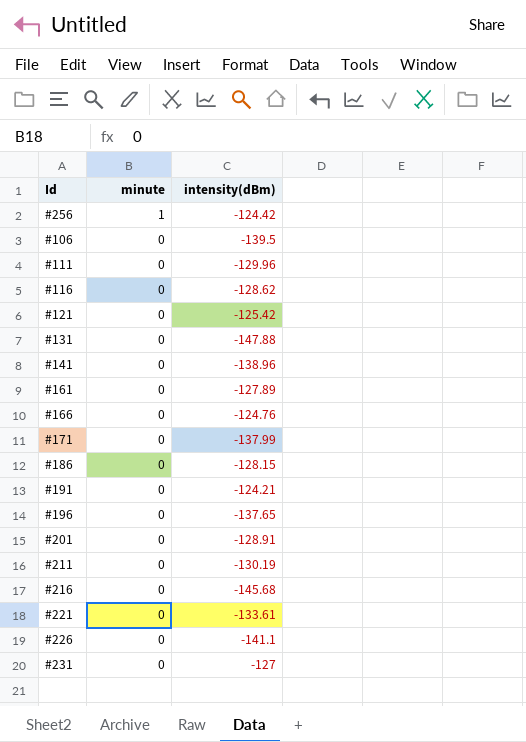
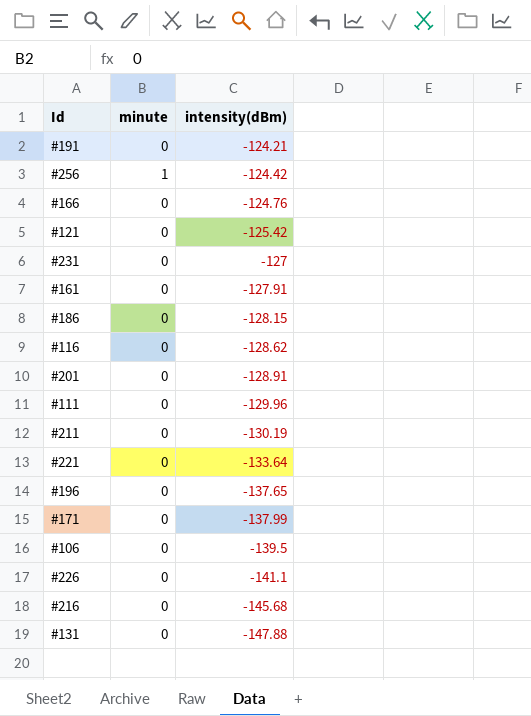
row order: minute descending -> intensity(dBm) descending
row #141: 0 | -138.96 -> none
#161 | intensity(dBm): -127.89 -> -127.91
#221 | intensity(dBm): -133.61 -> -133.64

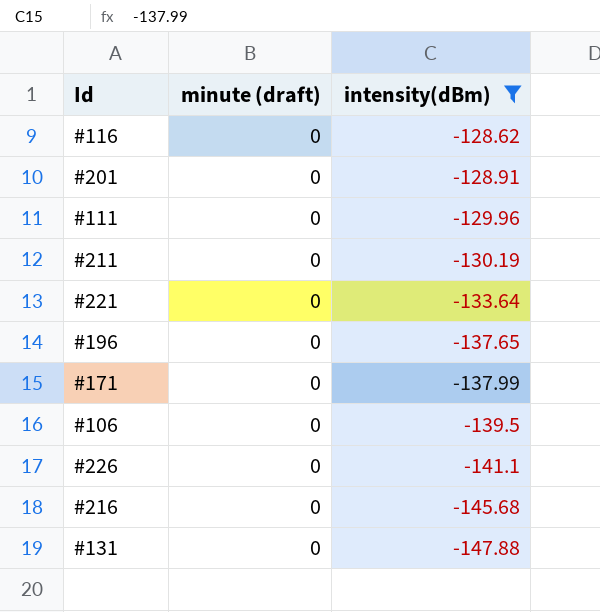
filter: none -> intensity(dBm) <= -128.62
column name: minute -> minute (draft)

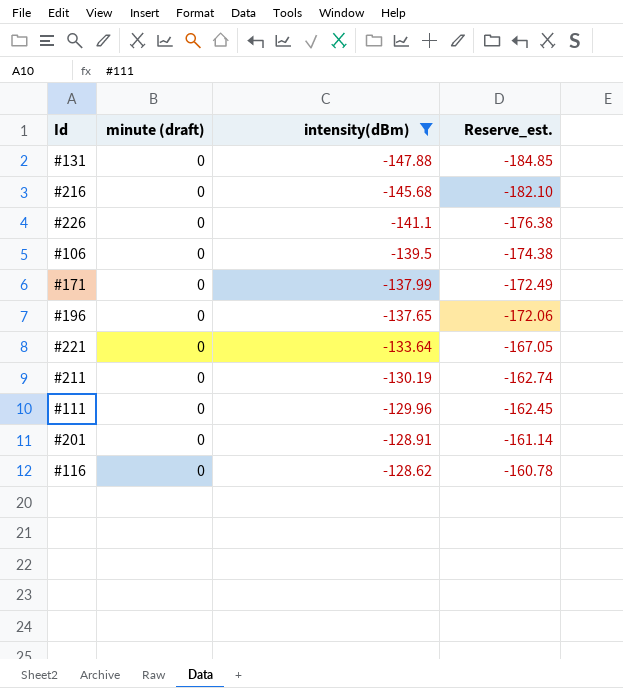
row order: intensity(dBm) descending -> intensity(dBm) ascending
column Reserve_est. | formula: none -> [intensity(dBm)] * 1.25

